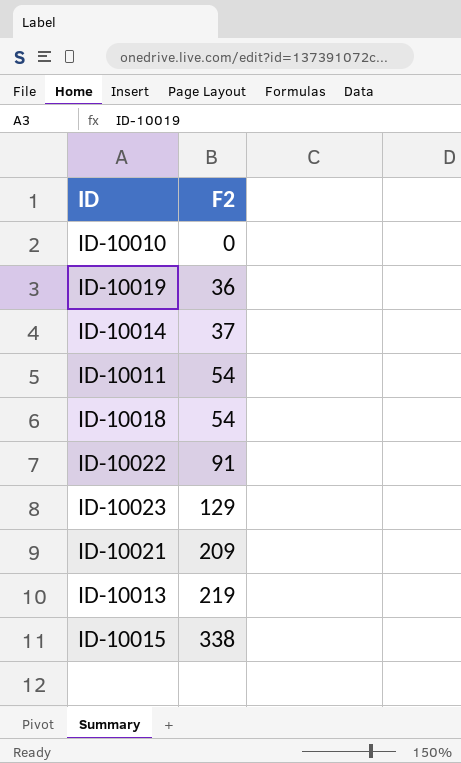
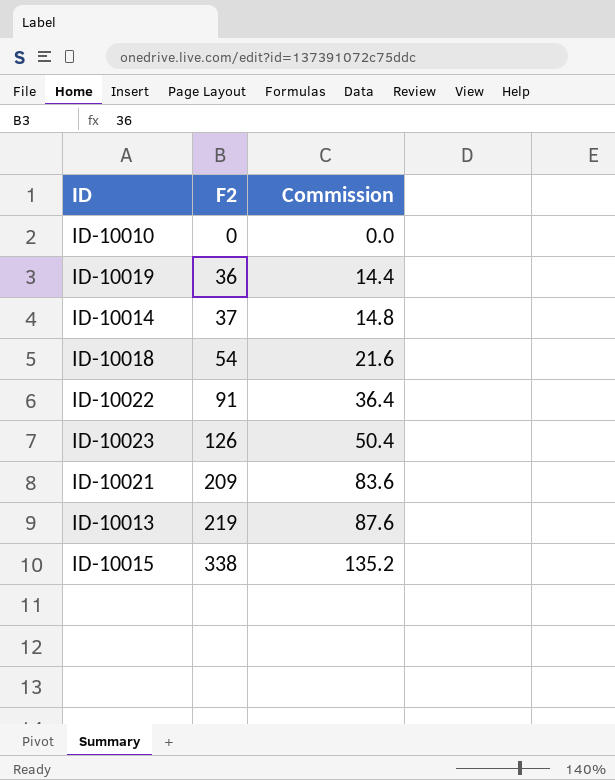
column Commission | formula: none -> [F2] * 0.4
row ID-10011: 54 -> none
ID-10023 | F2: 129 -> 126

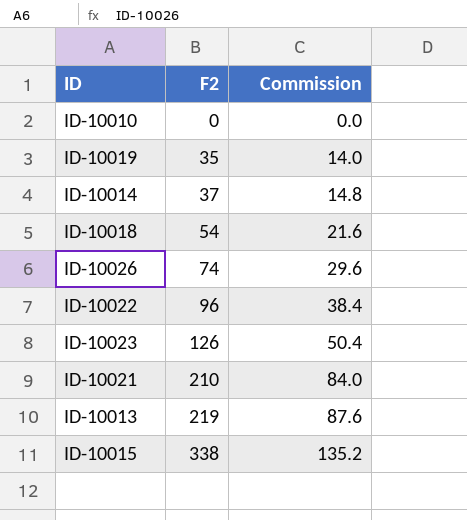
ID-10019 | F2: 36 -> 35
ID-10019 | Commission: 14.4 -> 14.0
row ID-10026: none -> 74 | 29.6
ID-10022 | F2: 91 -> 96
ID-10022 | Commission: 36.4 -> 38.4
ID-10021 | F2: 209 -> 210
ID-10021 | Commission: 83.6 -> 84.0

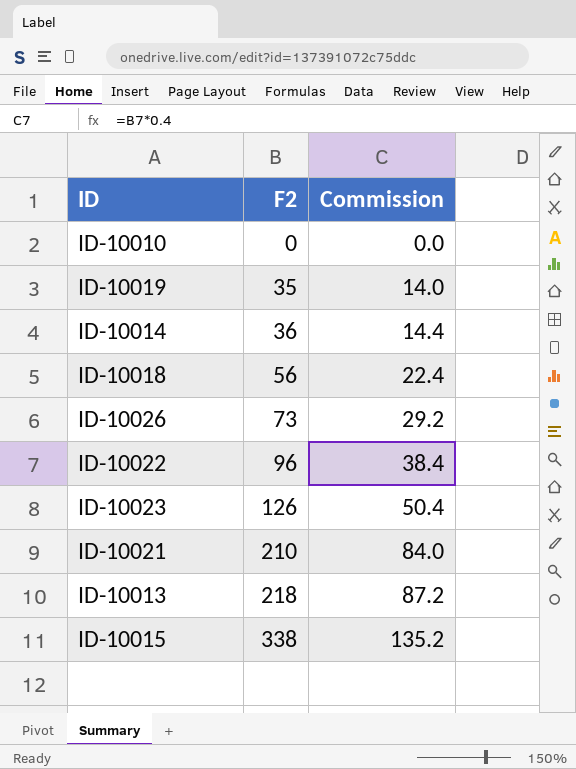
ID-10014 | F2: 37 -> 36
ID-10014 | Commission: 14.8 -> 14.4
ID-10018 | F2: 54 -> 56
ID-10018 | Commission: 21.6 -> 22.4
ID-10026 | F2: 74 -> 73
ID-10026 | Commission: 29.6 -> 29.2
ID-10013 | F2: 219 -> 218
ID-10013 | Commission: 87.6 -> 87.2

